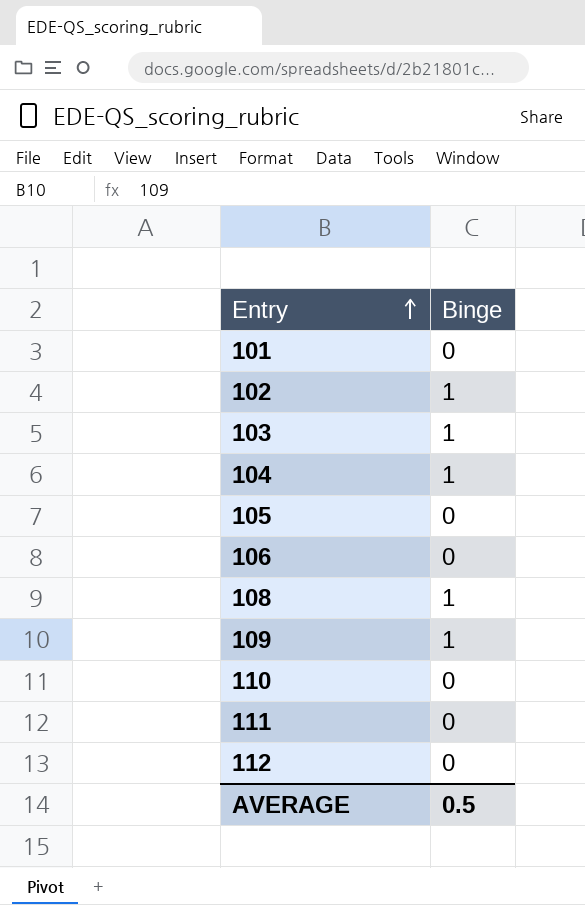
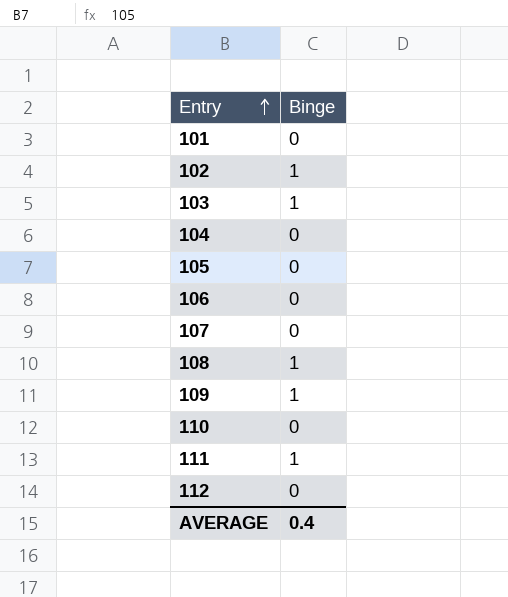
104 | Binge: 1 -> 0
row 107: none -> 0
111 | Binge: 0 -> 1
AVERAGE | Binge: 0.5 -> 0.4

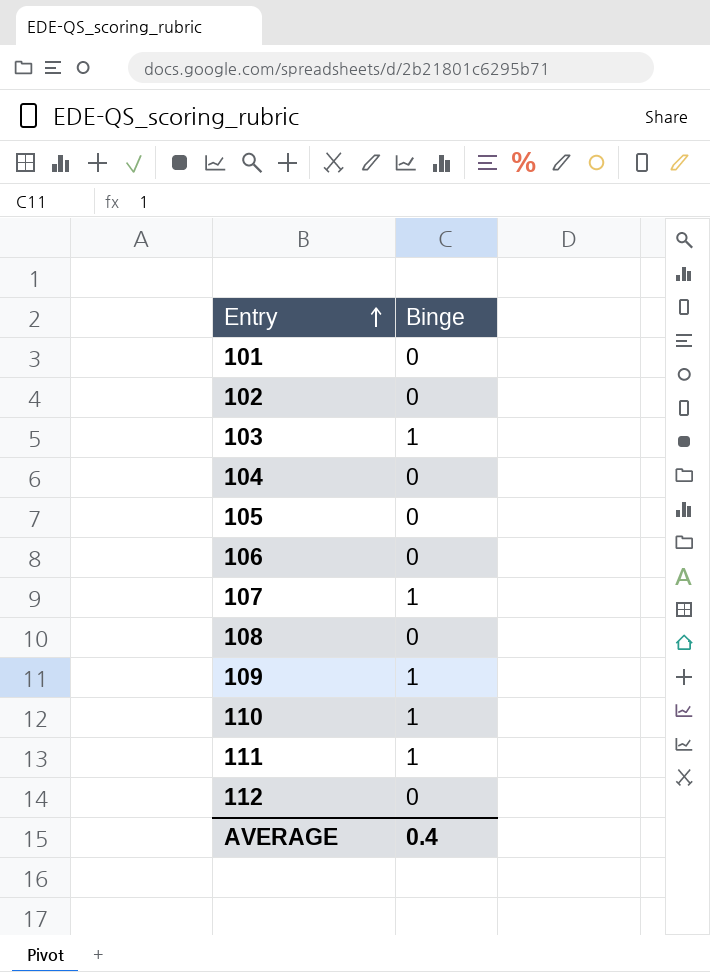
102 | Binge: 1 -> 0
107 | Binge: 0 -> 1
108 | Binge: 1 -> 0
110 | Binge: 0 -> 1

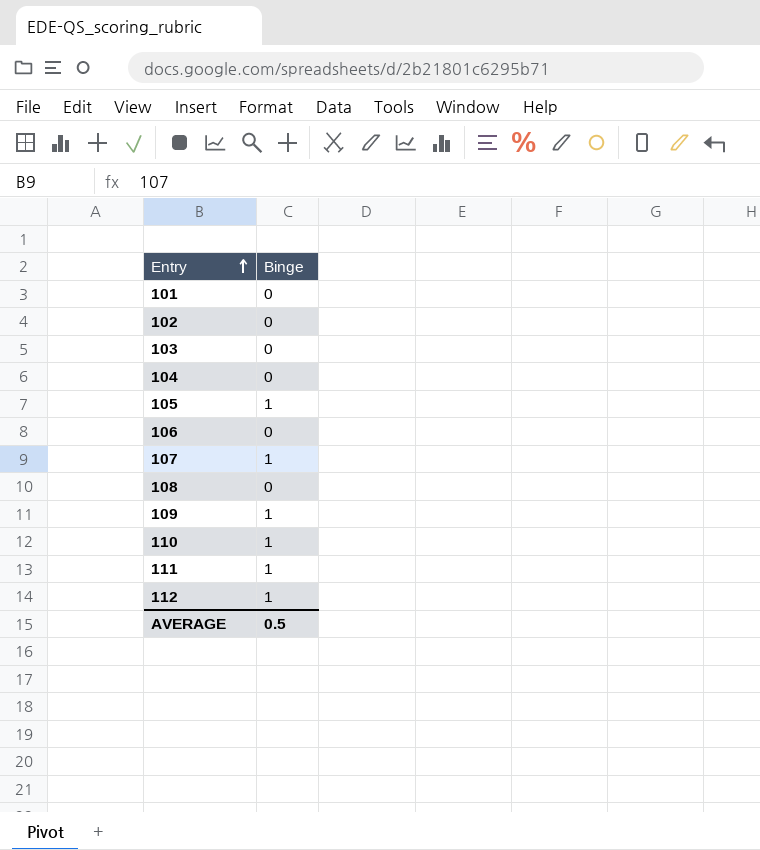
103 | Binge: 1 -> 0
105 | Binge: 0 -> 1
112 | Binge: 0 -> 1
AVERAGE | Binge: 0.4 -> 0.5

